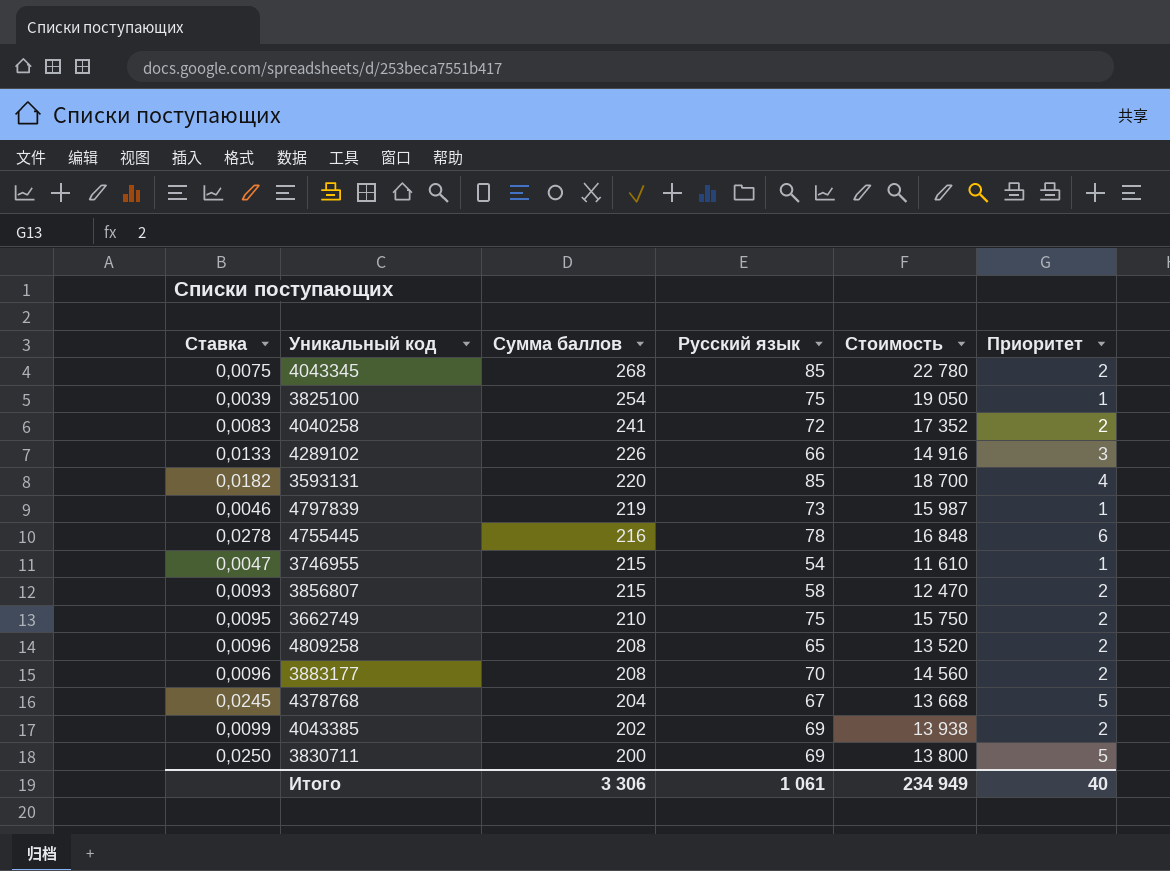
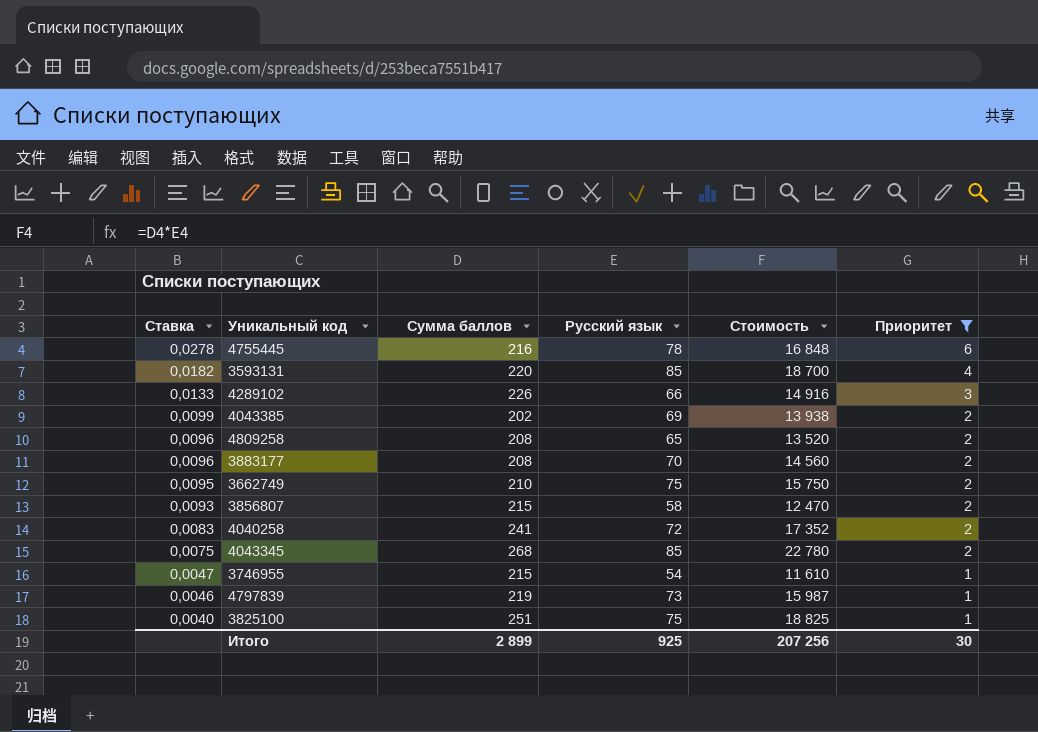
filter: none -> Приоритет != 5
row order: Сумма баллов descending -> Ставка descending
3825100 | Ставка: 0,0039 -> 0,0040
3825100 | Сумма баллов: 254 -> 251
3825100 | Стоимость: 19 050 -> 18 825
Итого | Сумма баллов: 3 306 -> 2 899
Итого | Русский язык: 1 061 -> 925
Итого | Стоимость: 234 949 -> 207 256
Итого | Приоритет: 40 -> 30

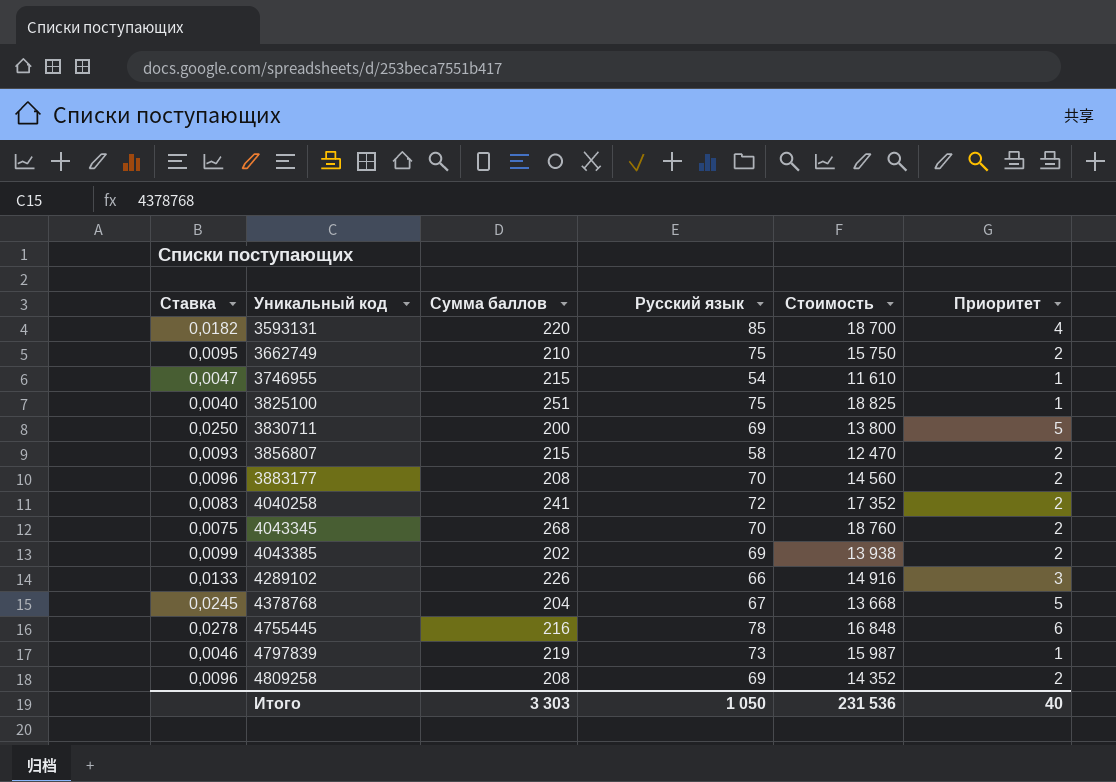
filter: Приоритет != 5 -> none
row order: Ставка descending -> Уникальный код ascending
4043345 | Русский язык: 85 -> 70
4043345 | Стоимость: 22 780 -> 18 760
4809258 | Русский язык: 65 -> 69
4809258 | Стоимость: 13 520 -> 14 352
Итого | Сумма баллов: 2 899 -> 3 303
Итого | Русский язык: 925 -> 1 050
Итого | Стоимость: 207 256 -> 231 536
Итого | Приоритет: 30 -> 40

